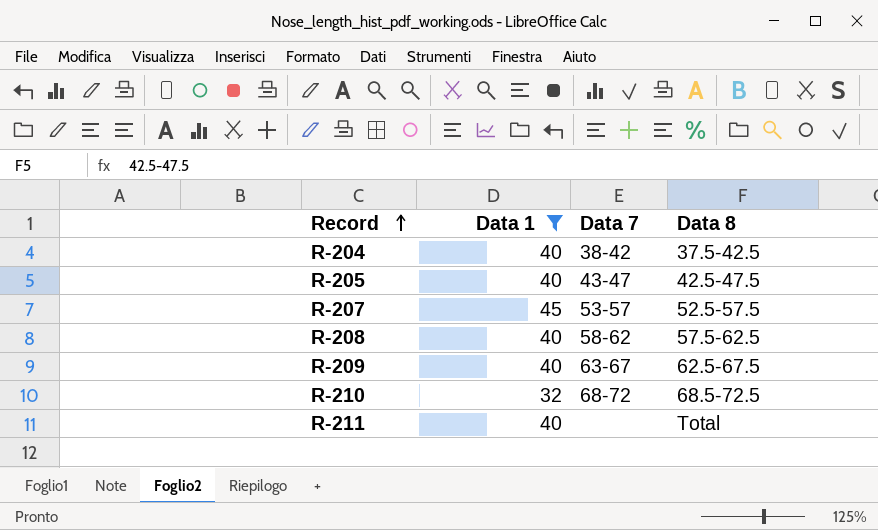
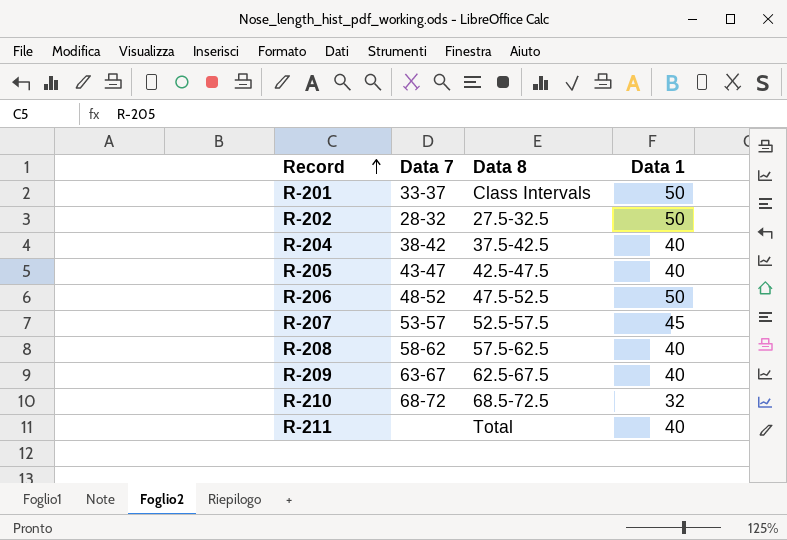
filter: Data 1 != 50 -> none
column Data 1 | position: 2 -> 4

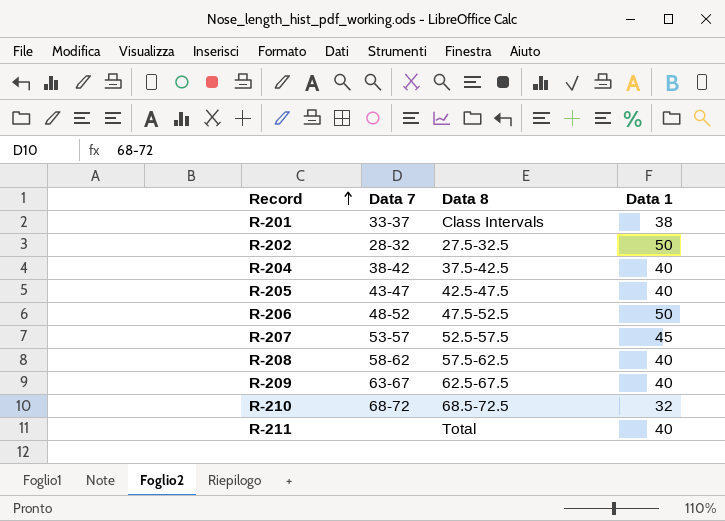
R-201 | Data 1: 50 -> 38

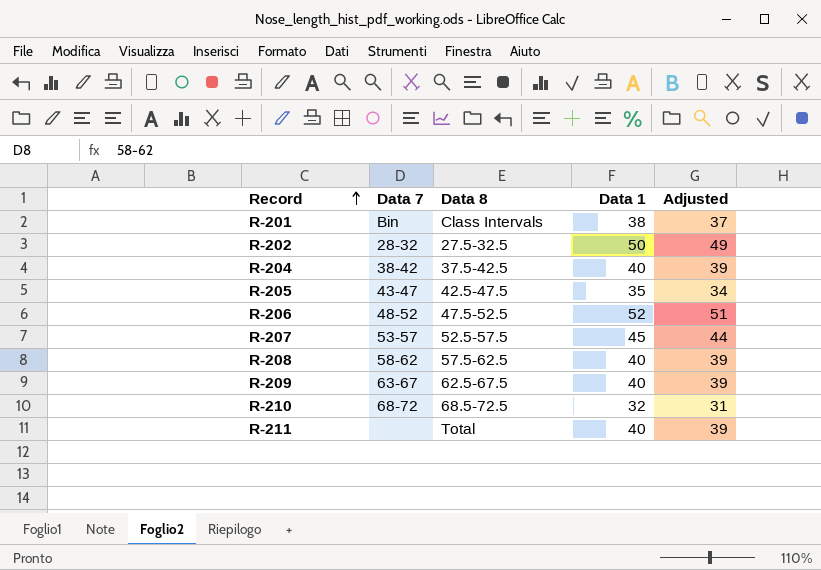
column Adjusted | formula: none -> [Data 1] - 1
R-201 | Data 7: 33-37 -> Bin
R-205 | Data 1: 40 -> 35
R-206 | Data 1: 50 -> 52

